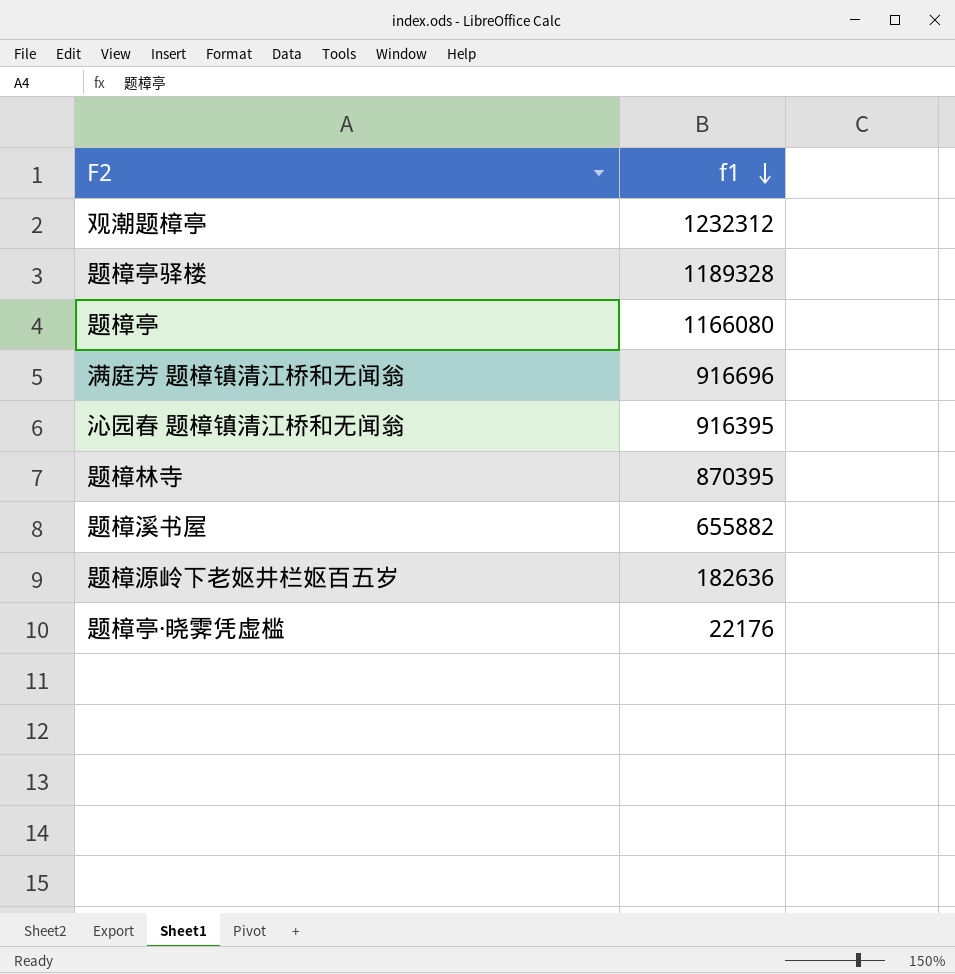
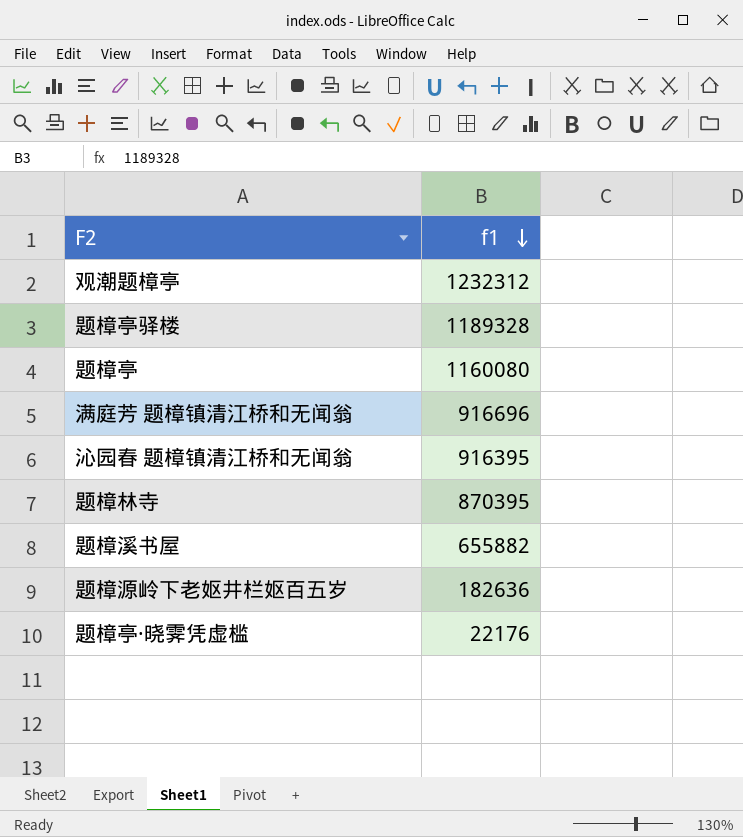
题樟亭 | f1: 1166080 -> 1160080

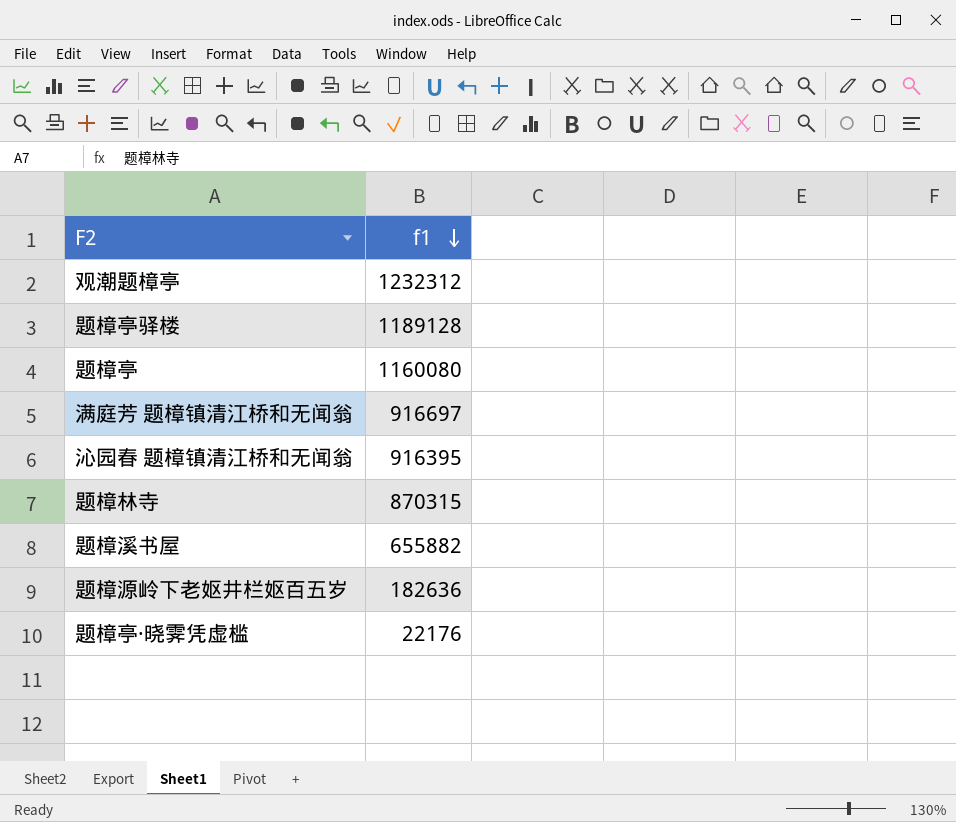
题樟亭驿楼 | f1: 1189328 -> 1189128
满庭芳 题樟镇清江桥和无闻翁 | f1: 916696 -> 916697
题樟林寺 | f1: 870395 -> 870315

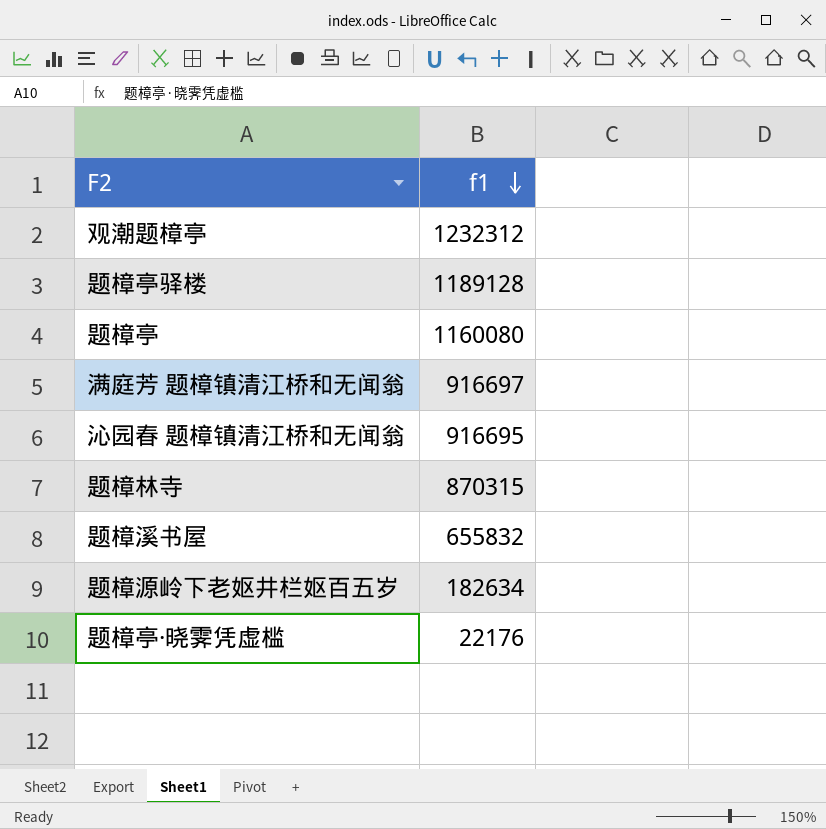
沁园春 题樟镇清江桥和无闻翁 | f1: 916395 -> 916695
题樟溪书屋 | f1: 655882 -> 655832
题樟源岭下老妪井栏妪百五岁 | f1: 182636 -> 182634

